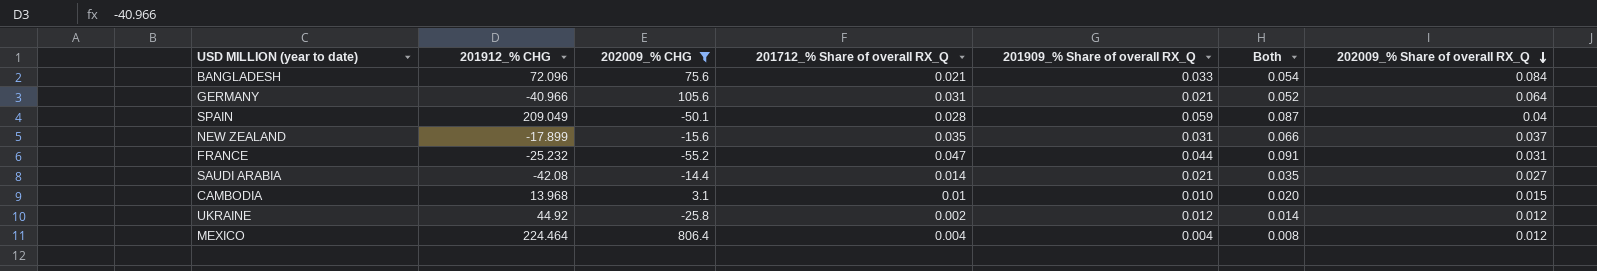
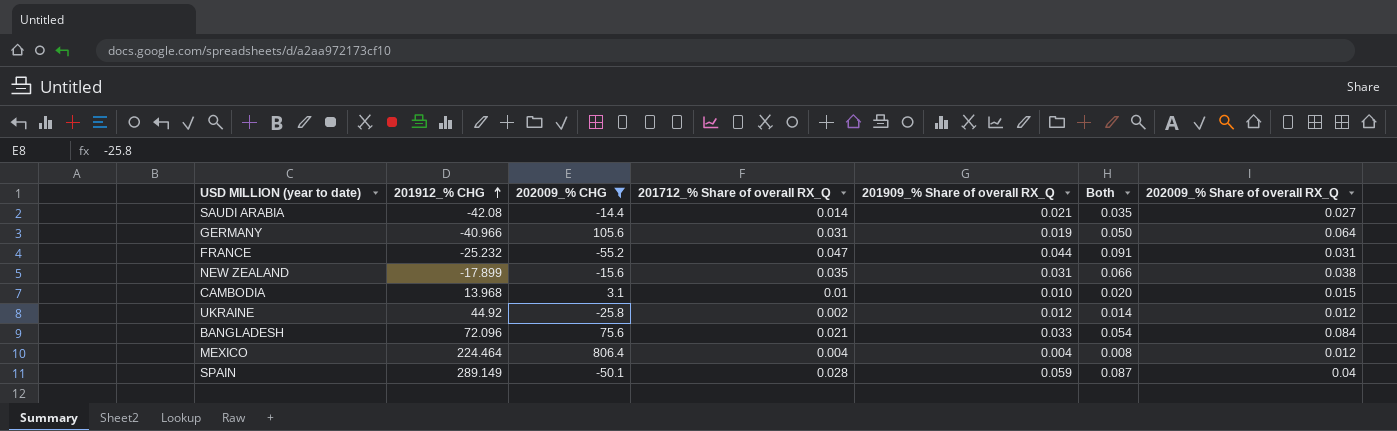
row order: 202009_% Share of overall RX_Q descending -> 201912_% CHG ascending
GERMANY | 201909_% Share of overall RX_Q: 0.021 -> 0.019
GERMANY | Both: 0.052 -> 0.050
NEW ZEALAND | 202009_% Share of overall RX_Q: 0.037 -> 0.038
SPAIN | 201912_% CHG: 209.049 -> 289.149

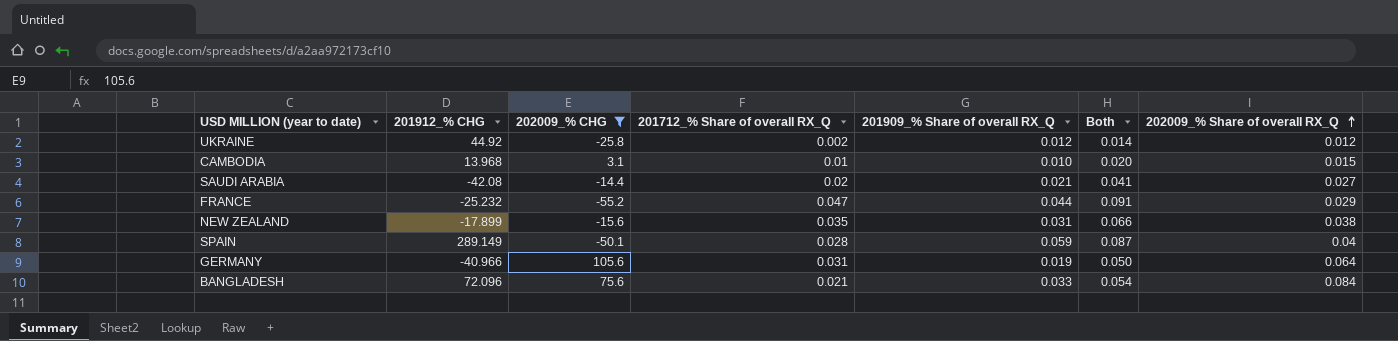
row order: 201912_% CHG ascending -> 202009_% Share of overall RX_Q ascending
row MEXICO: 224.464 | 806.4 | 0.004 | 0.004 | 0.008 | 0.012 -> none
SAUDI ARABIA | 201712_% Share of overall RX_Q: 0.014 -> 0.02
SAUDI ARABIA | Both: 0.035 -> 0.041
FRANCE | 202009_% Share of overall RX_Q: 0.031 -> 0.029

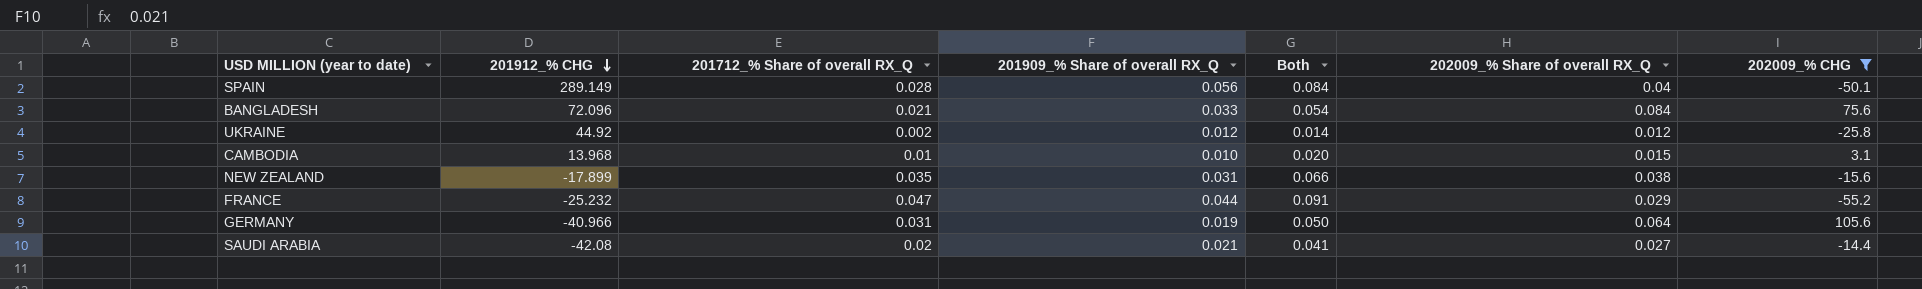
row order: 202009_% Share of overall RX_Q ascending -> 201912_% CHG descending
column 202009_% CHG | position: 3 -> 7
SPAIN | 201909_% Share of overall RX_Q: 0.059 -> 0.056
SPAIN | Both: 0.087 -> 0.084

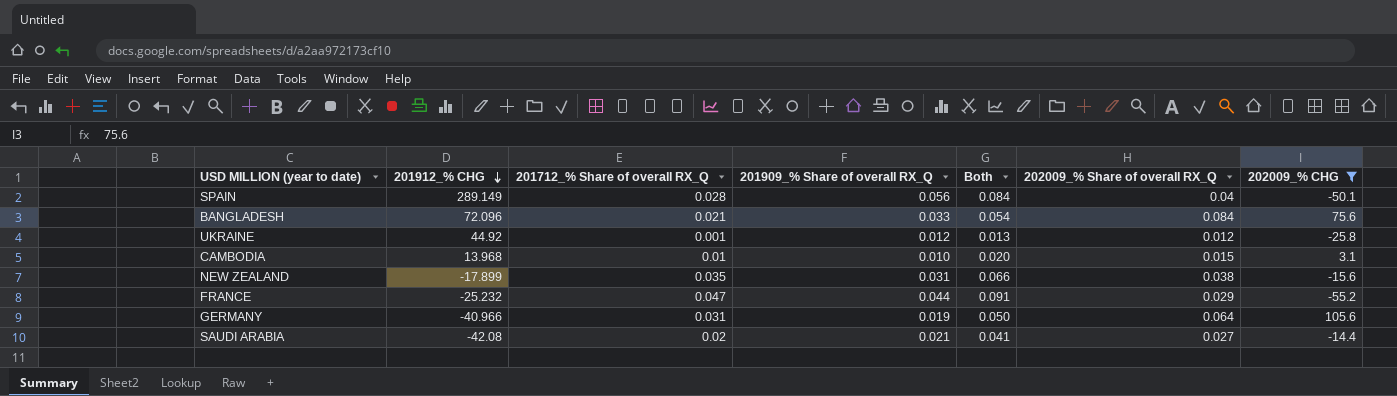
UKRAINE | 201712_% Share of overall RX_Q: 0.002 -> 0.001
UKRAINE | Both: 0.014 -> 0.013

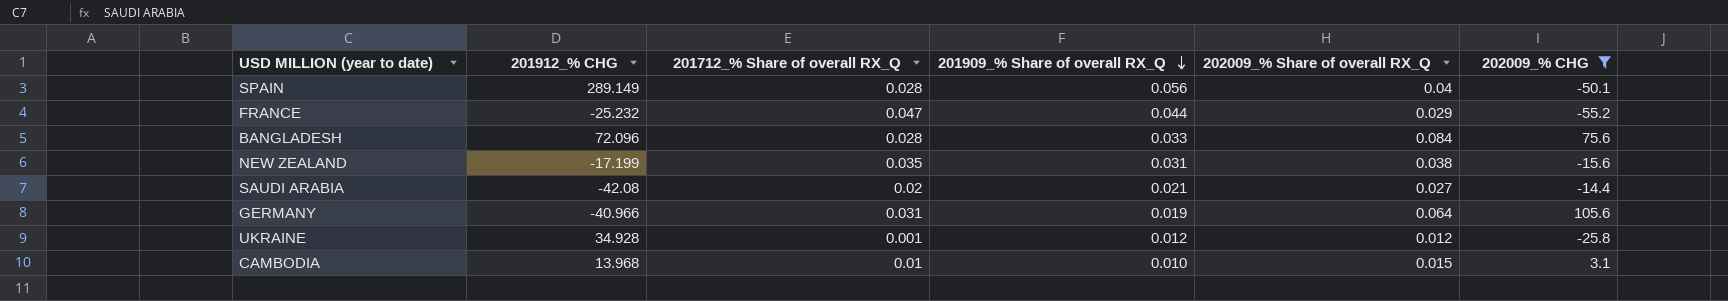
row order: 201912_% CHG descending -> 201909_% Share of overall RX_Q descending
column Both | formula: [201712_% Share of overall RX_Q] + [201909_% Share of overall RX_Q] -> none
BANGLADESH | 201712_% Share of overall RX_Q: 0.021 -> 0.028
NEW ZEALAND | 201912_% CHG: -17.899 -> -17.199
UKRAINE | 201912_% CHG: 44.92 -> 34.928

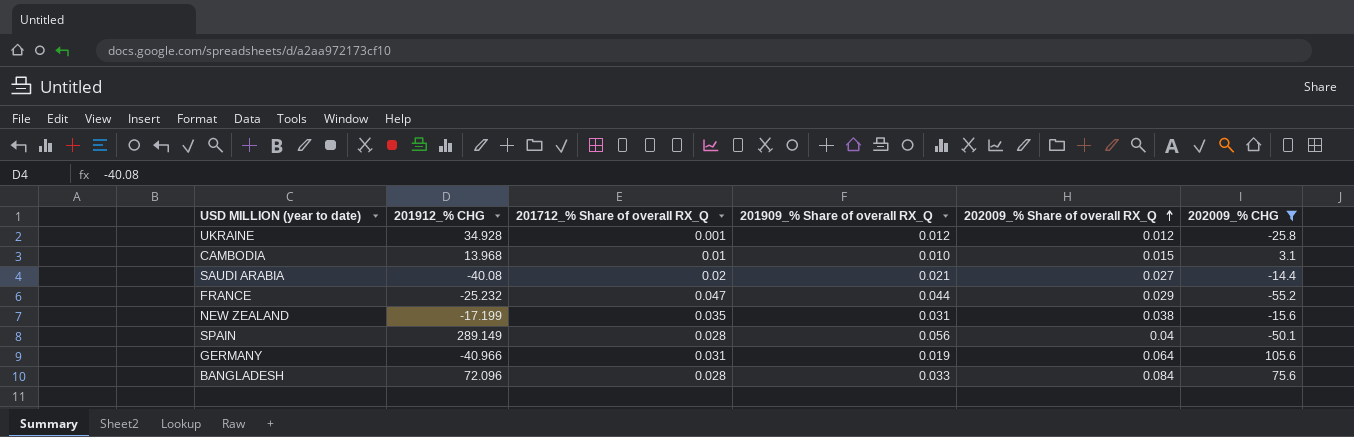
row order: 201909_% Share of overall RX_Q descending -> 202009_% Share of overall RX_Q ascending
SAUDI ARABIA | 201912_% CHG: -42.08 -> -40.08

